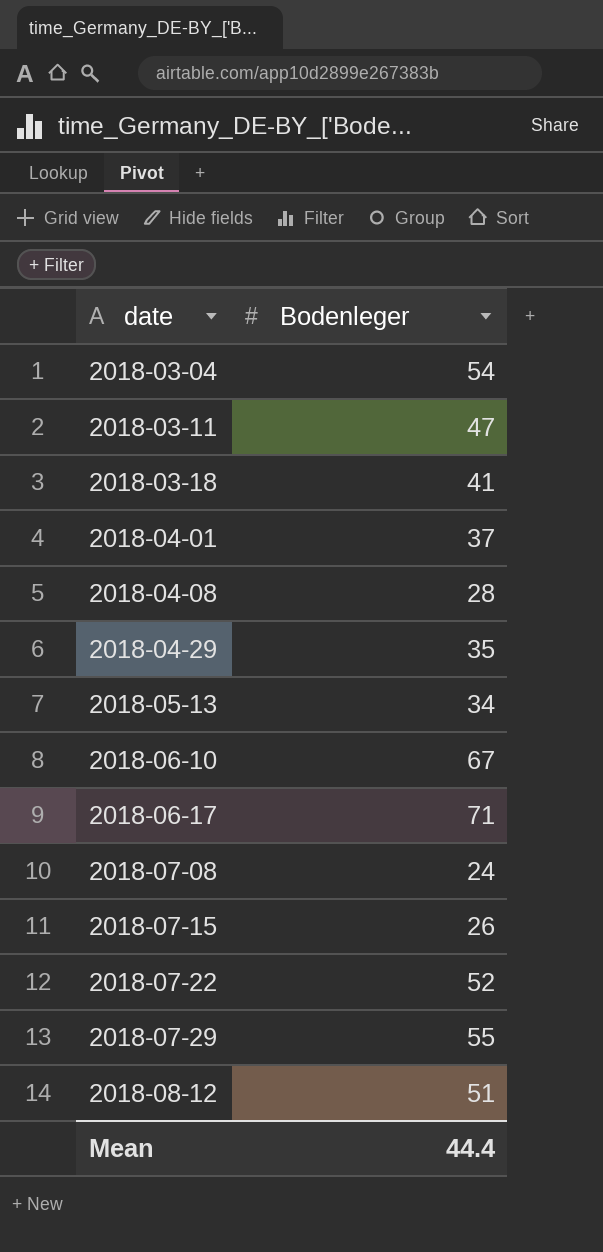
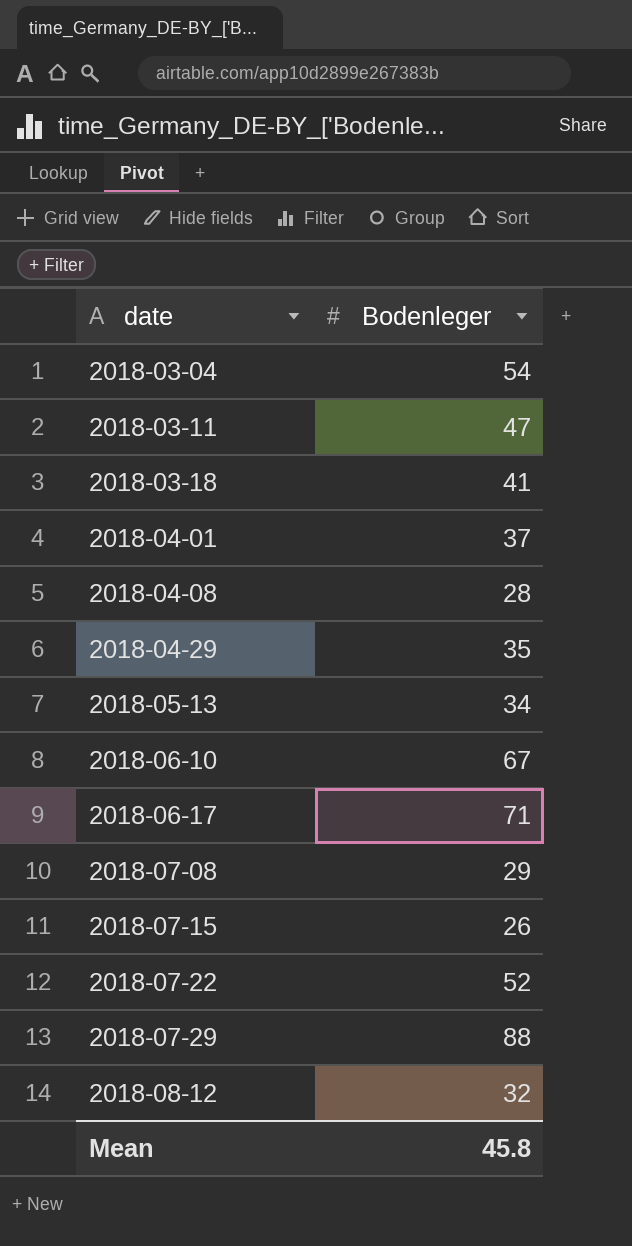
2018-07-08 | Bodenleger: 24 -> 29
2018-07-29 | Bodenleger: 55 -> 88
2018-08-12 | Bodenleger: 51 -> 32
Mean | Bodenleger: 44.4 -> 45.8

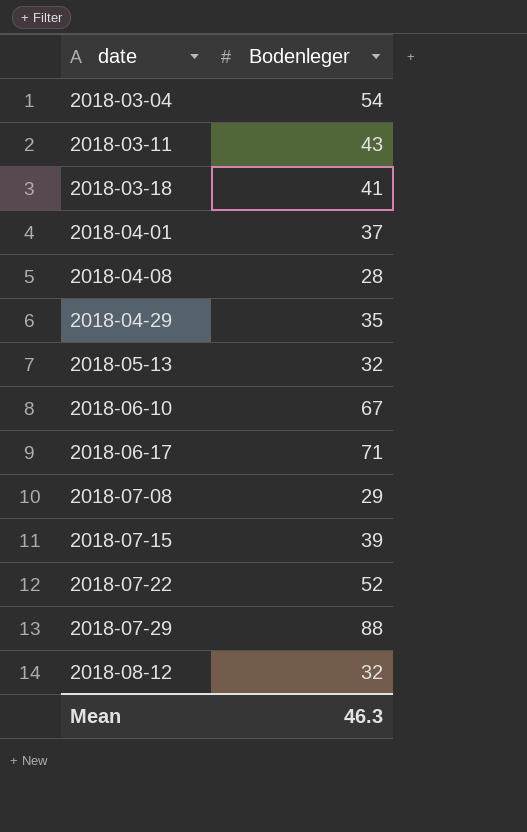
2018-03-11 | Bodenleger: 47 -> 43
2018-05-13 | Bodenleger: 34 -> 32
2018-07-15 | Bodenleger: 26 -> 39
Mean | Bodenleger: 45.8 -> 46.3

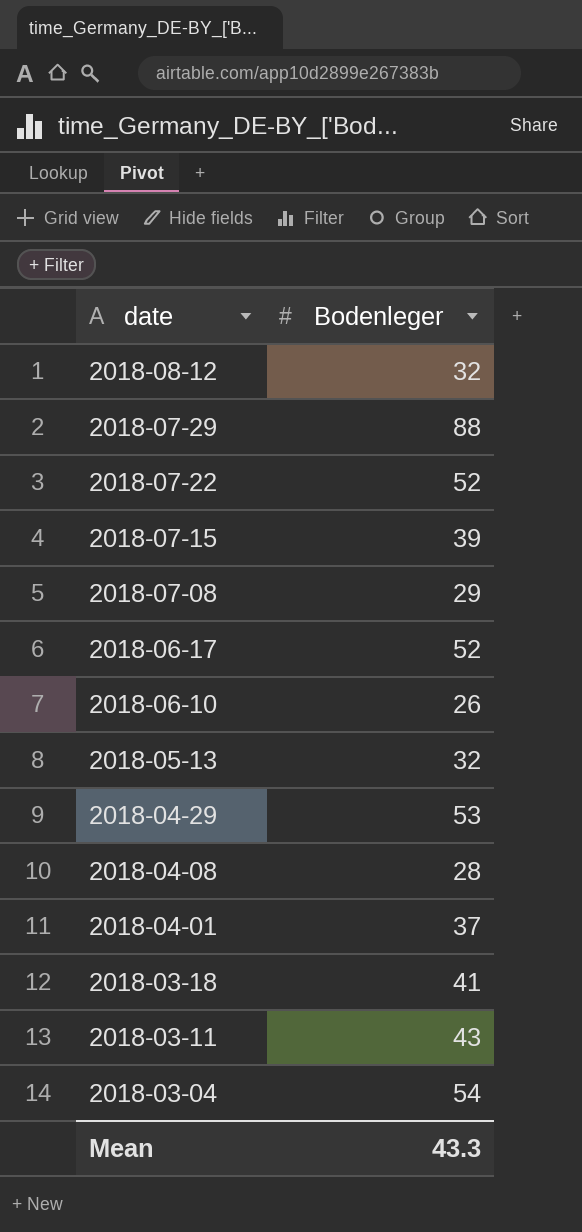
row order: date ascending -> date descending
2018-06-17 | Bodenleger: 71 -> 52
2018-06-10 | Bodenleger: 67 -> 26
2018-04-29 | Bodenleger: 35 -> 53
Mean | Bodenleger: 46.3 -> 43.3

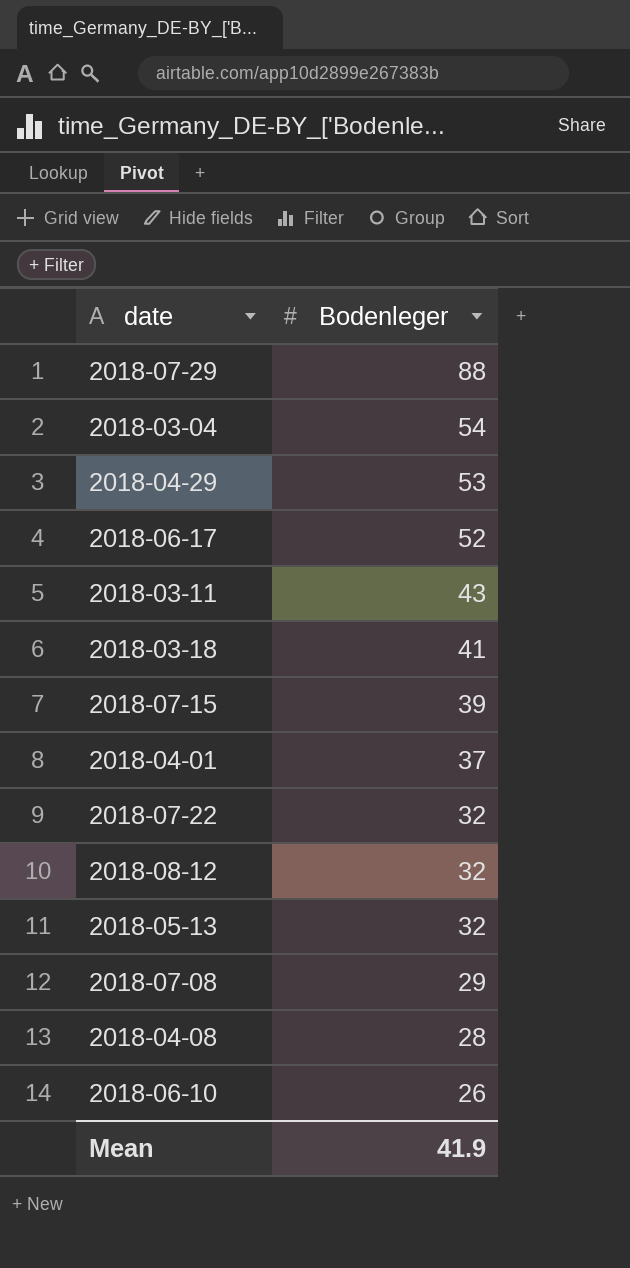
row order: date descending -> Bodenleger descending
2018-07-22 | Bodenleger: 52 -> 32
Mean | Bodenleger: 43.3 -> 41.9

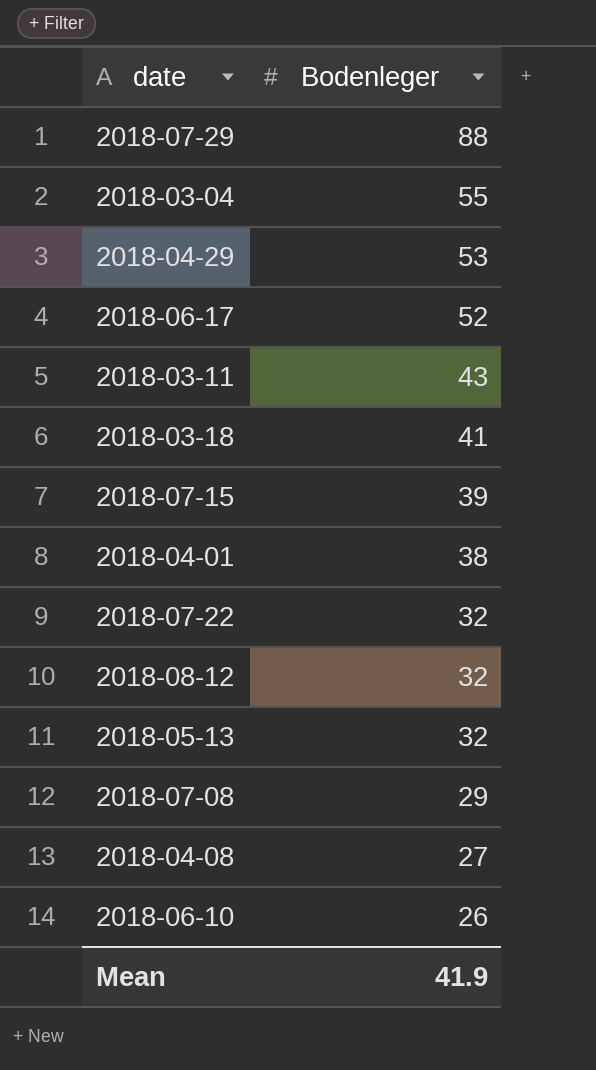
2018-03-04 | Bodenleger: 54 -> 55
2018-04-01 | Bodenleger: 37 -> 38
2018-04-08 | Bodenleger: 28 -> 27

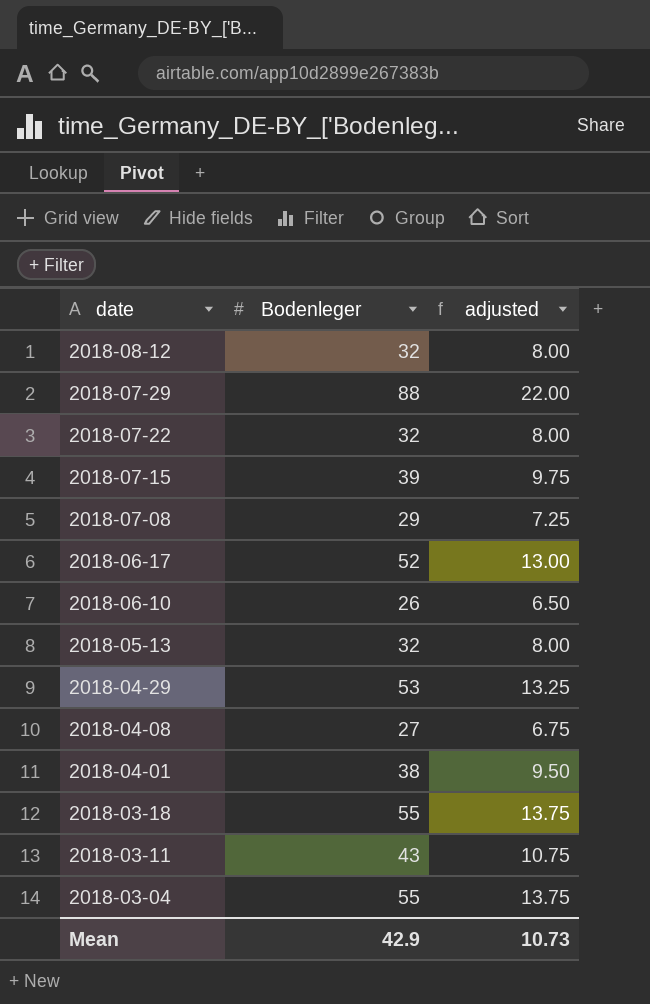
row order: Bodenleger descending -> date descending
column adjusted | formula: none -> [Bodenleger] * 0.25
2018-03-18 | Bodenleger: 41 -> 55
Mean | Bodenleger: 41.9 -> 42.9

